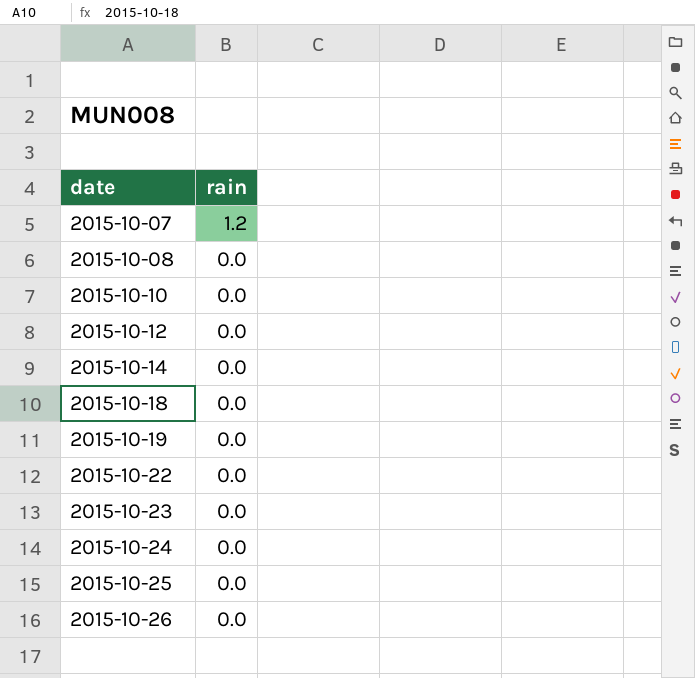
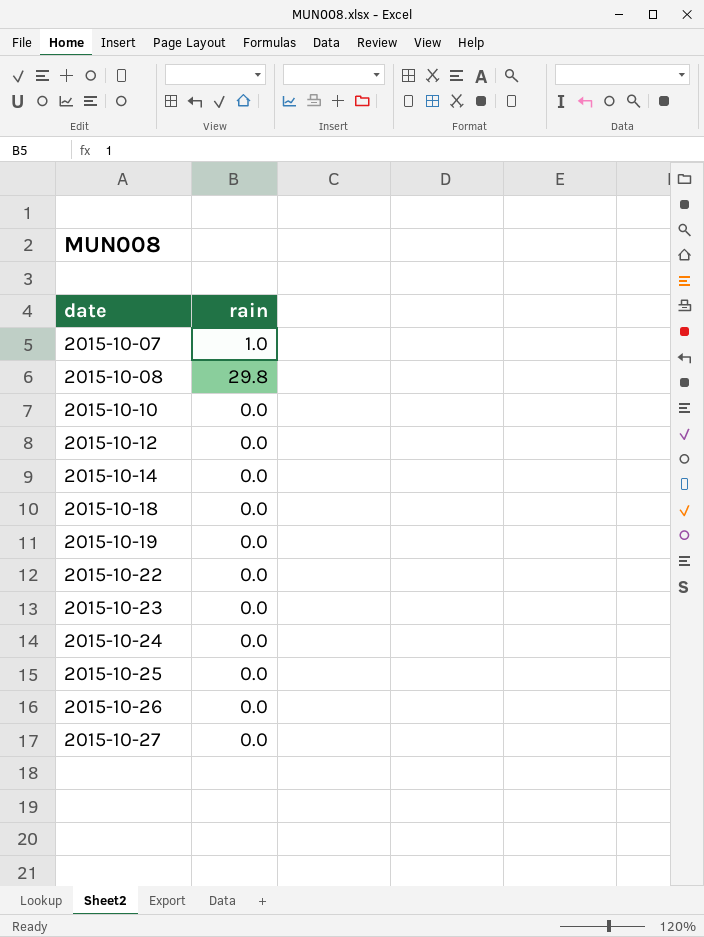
2015-10-07 | rain: 1.2 -> 1.0
2015-10-08 | rain: 0.0 -> 29.8
row 2015-10-27: none -> 0.0

